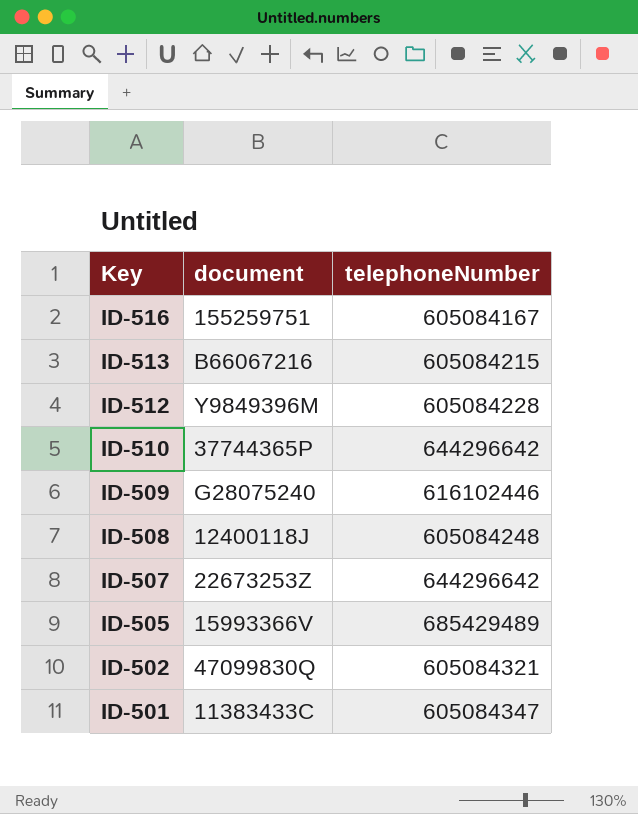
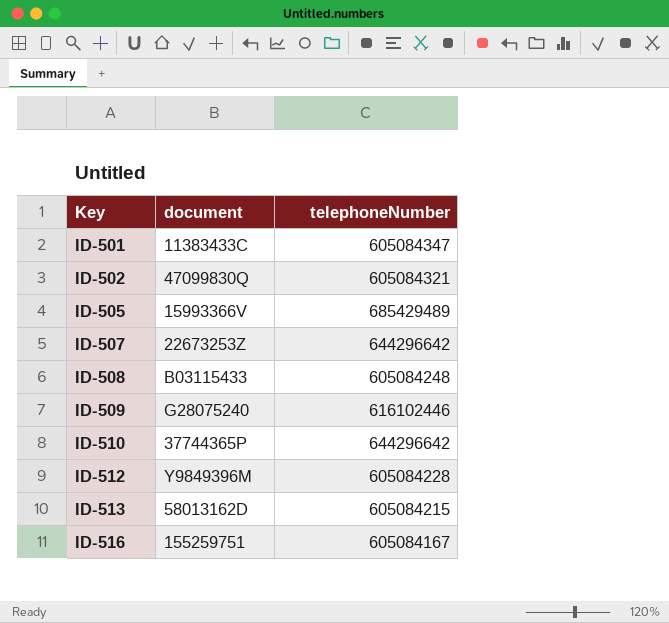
row order: Key descending -> Key ascending
ID-508 | document: 12400118J -> B03115433
ID-513 | document: B66067216 -> 58013162D

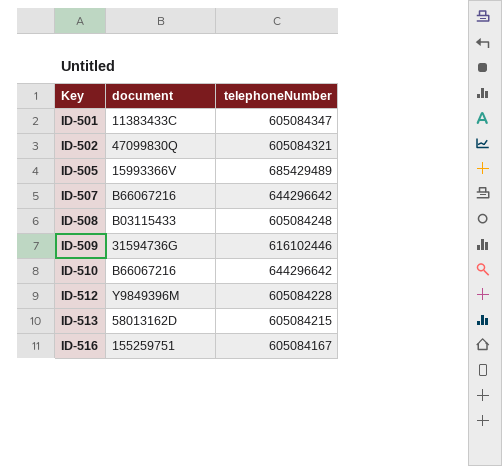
ID-507 | document: 22673253Z -> B66067216
ID-509 | document: G28075240 -> 31594736G
ID-510 | document: 37744365P -> B66067216

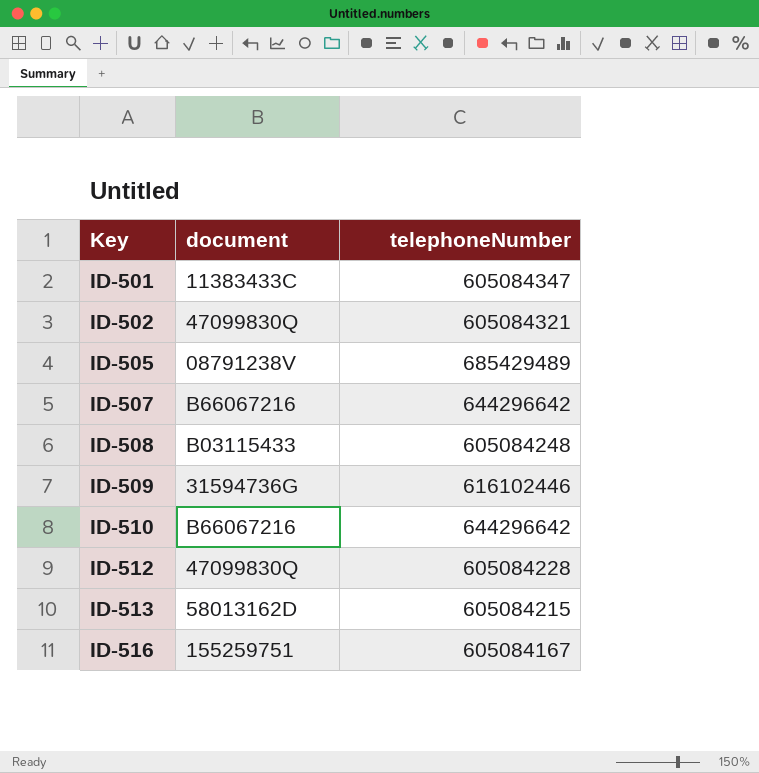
ID-505 | document: 15993366V -> 08791238V
ID-512 | document: Y9849396M -> 47099830Q

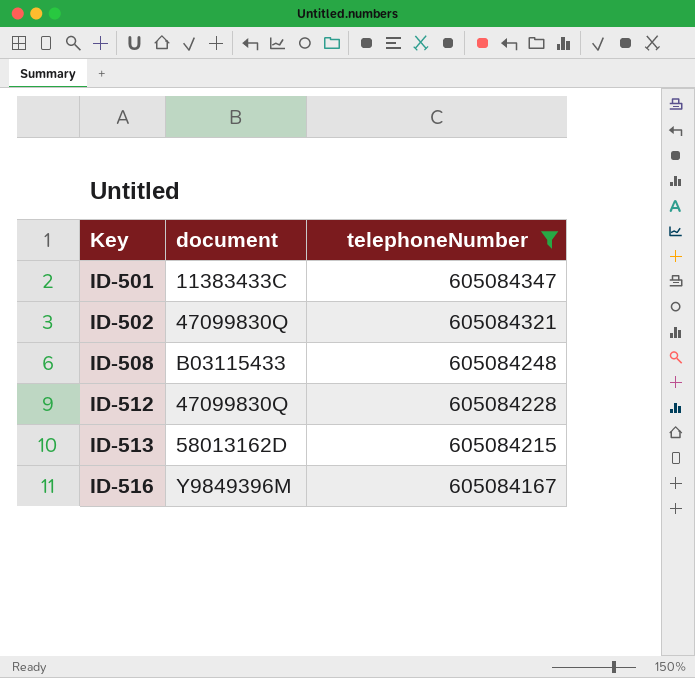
filter: none -> telephoneNumber <= 605084347
ID-516 | document: 155259751 -> Y9849396M

